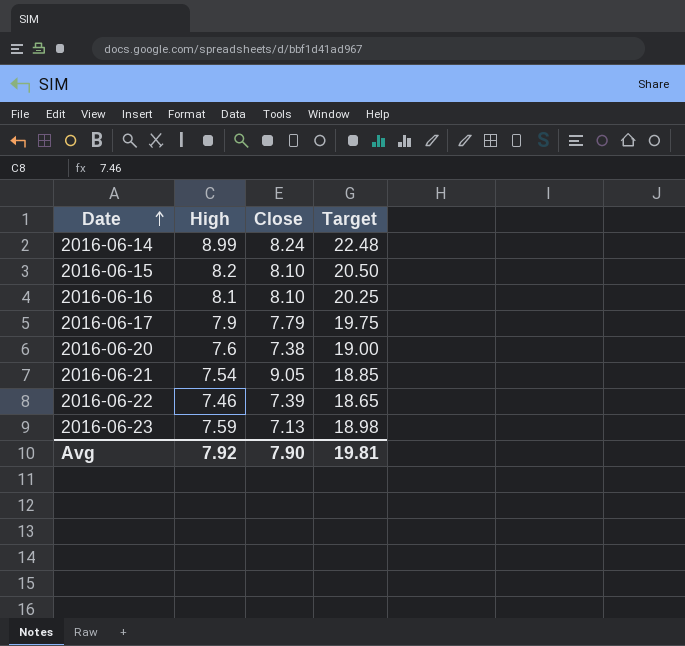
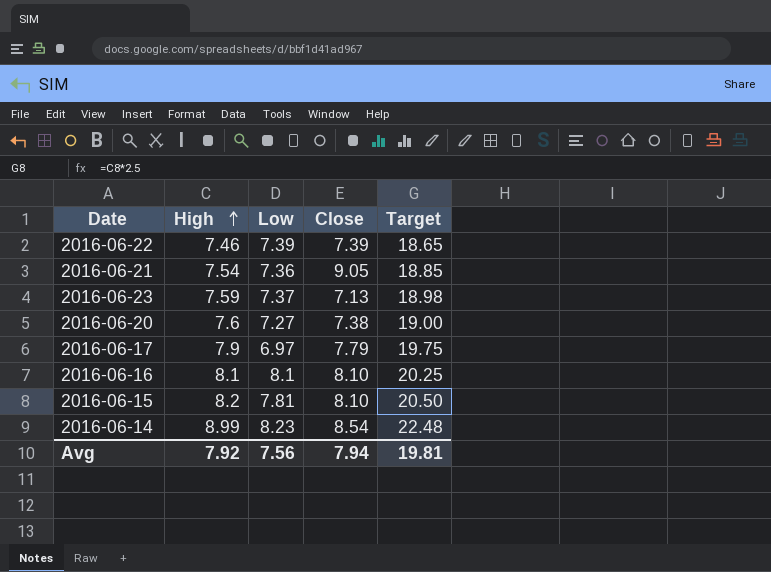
row order: Date ascending -> High ascending
column Low | position: none -> 3
2016-06-14 | Close: 8.24 -> 8.54
Avg | Close: 7.90 -> 7.94

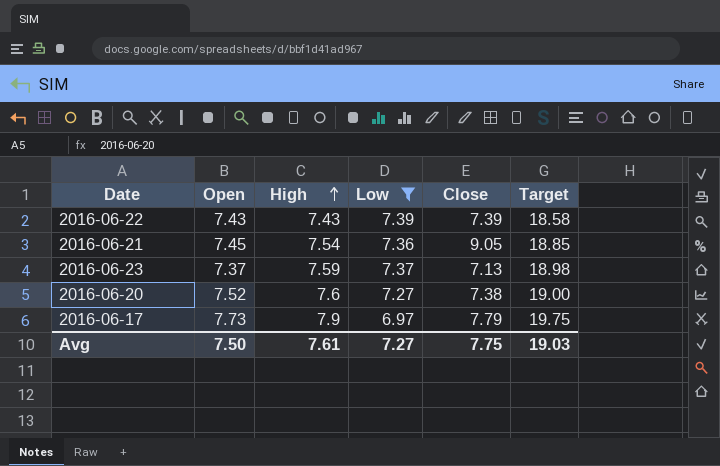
filter: none -> Low <= 7.39
column Open | position: none -> 2
2016-06-22 | High: 7.46 -> 7.43
2016-06-22 | Target: 18.65 -> 18.58
Avg | High: 7.92 -> 7.61
Avg | Low: 7.56 -> 7.27
Avg | Close: 7.94 -> 7.75
Avg | Target: 19.81 -> 19.03

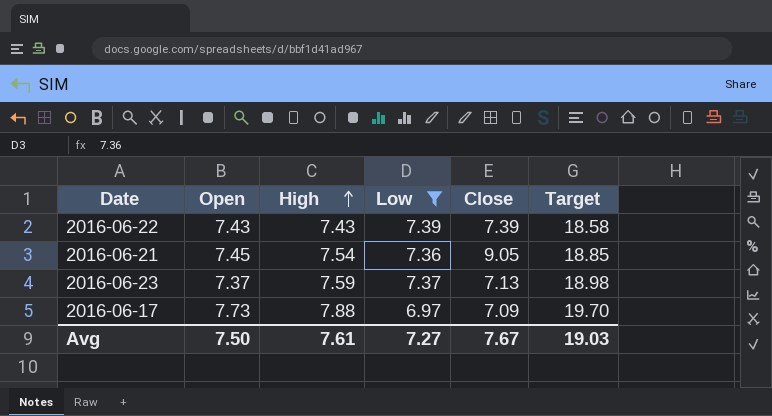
row 2016-06-20: 7.52 | 7.6 | 7.27 | 7.38 | 19.00 -> none
2016-06-17 | High: 7.9 -> 7.88
2016-06-17 | Close: 7.79 -> 7.09
2016-06-17 | Target: 19.75 -> 19.70
Avg | Close: 7.75 -> 7.67

